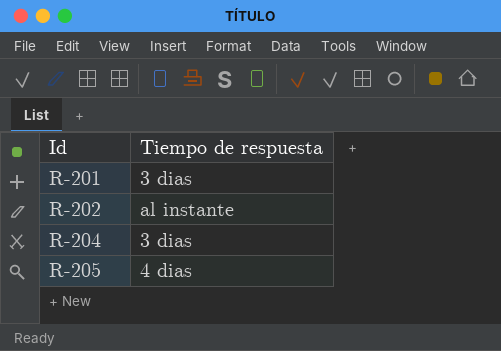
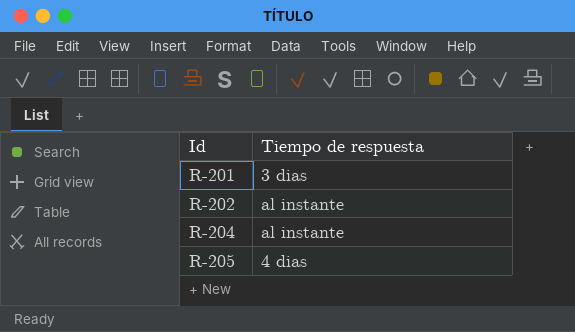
R-204 | Tiempo de respuesta: 3 dias -> al instante

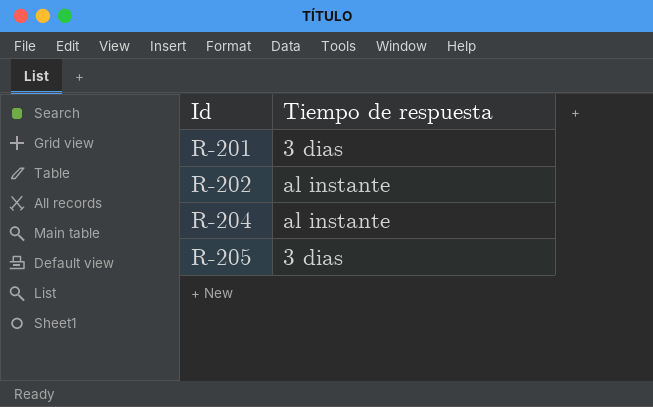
R-205 | Tiempo de respuesta: 4 dias -> 3 dias

